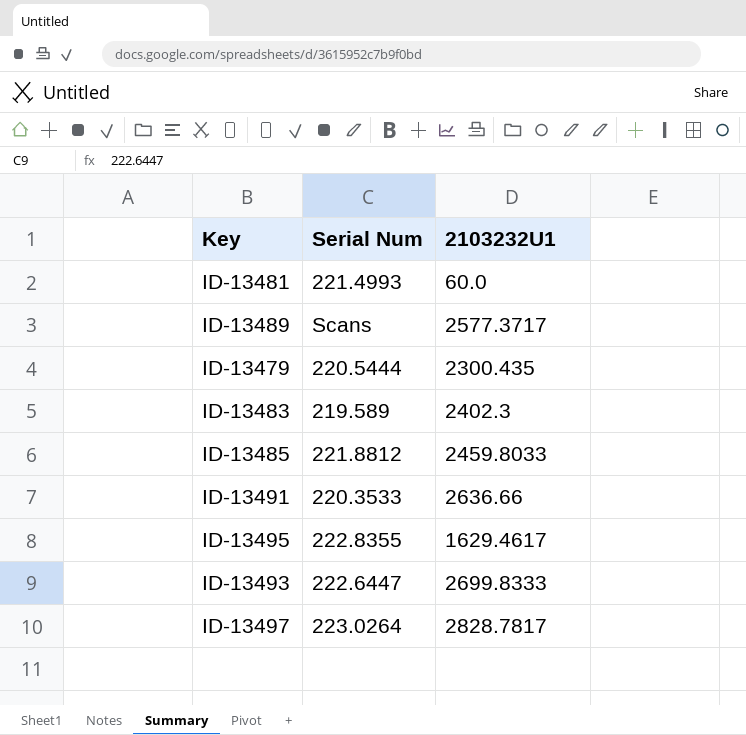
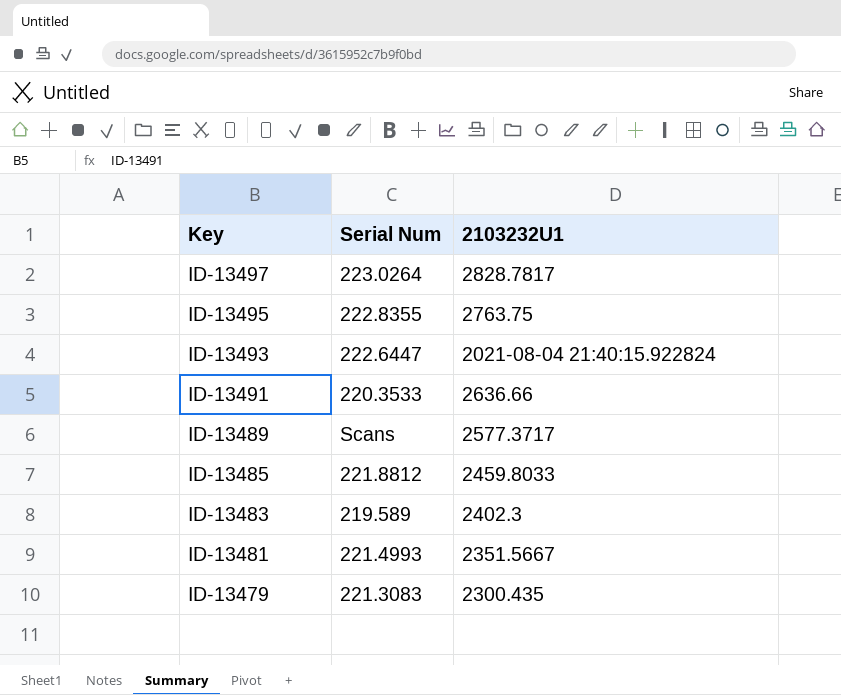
row order: none -> Key descending
ID-13495 | 2103232U1: 1629.4617 -> 2763.75
ID-13493 | 2103232U1: 2699.8333 -> 2021-08-04 21:40:15.922824
ID-13481 | 2103232U1: 60.0 -> 2351.5667
ID-13479 | Serial Num: 220.5444 -> 221.3083

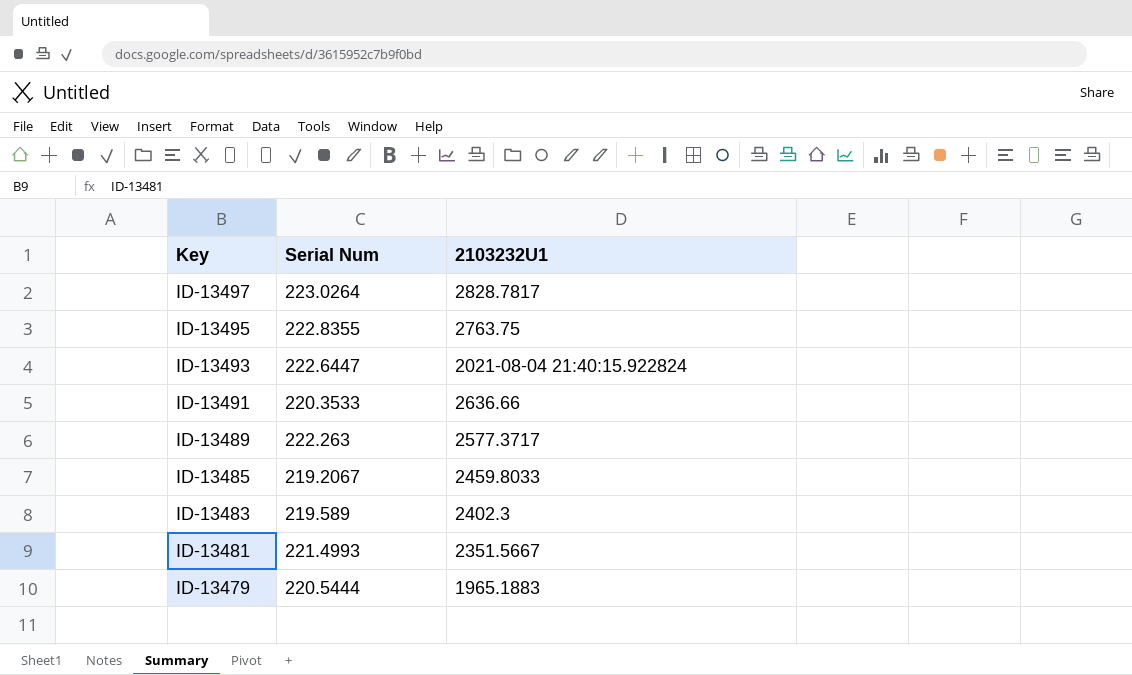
ID-13489 | Serial Num: Scans -> 222.263
ID-13485 | Serial Num: 221.8812 -> 219.2067
ID-13479 | Serial Num: 221.3083 -> 220.5444
ID-13479 | 2103232U1: 2300.435 -> 1965.1883

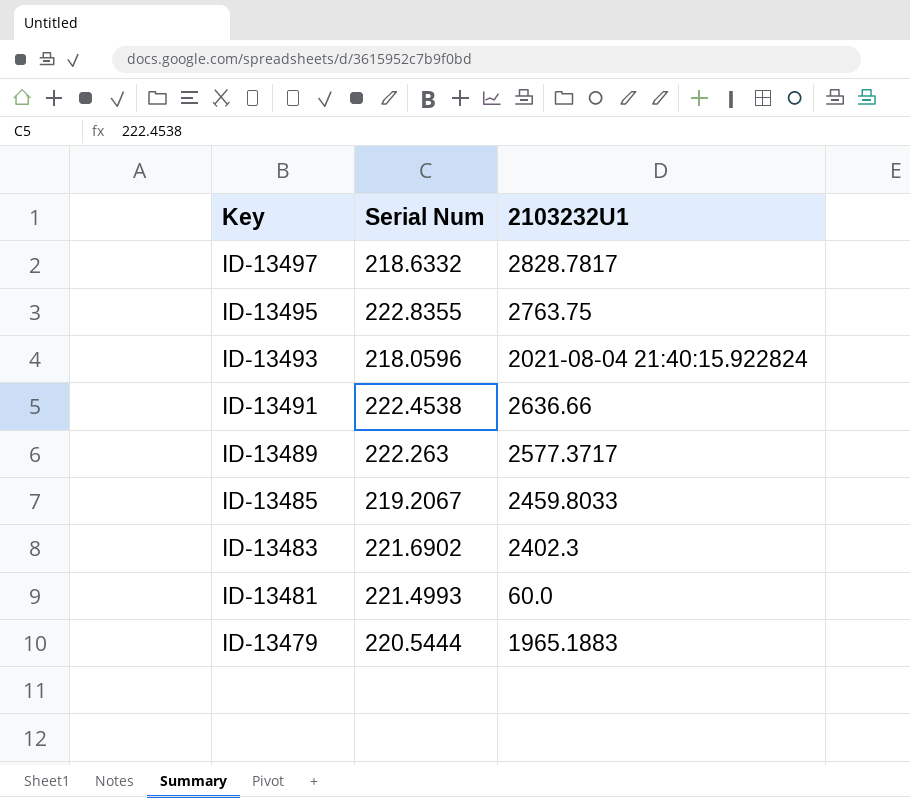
ID-13497 | Serial Num: 223.0264 -> 218.6332
ID-13493 | Serial Num: 222.6447 -> 218.0596
ID-13491 | Serial Num: 220.3533 -> 222.4538
ID-13483 | Serial Num: 219.589 -> 221.6902
ID-13481 | 2103232U1: 2351.5667 -> 60.0

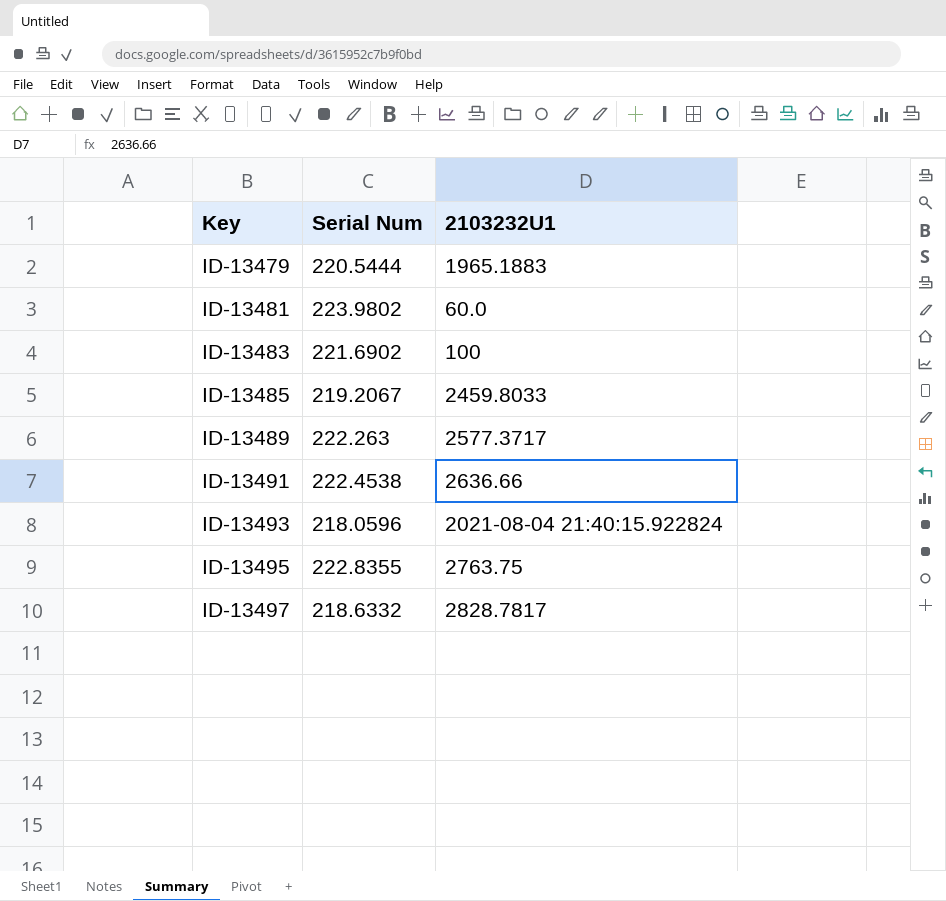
row order: Key descending -> Key ascending
ID-13481 | Serial Num: 221.4993 -> 223.9802
ID-13483 | 2103232U1: 2402.3 -> 100

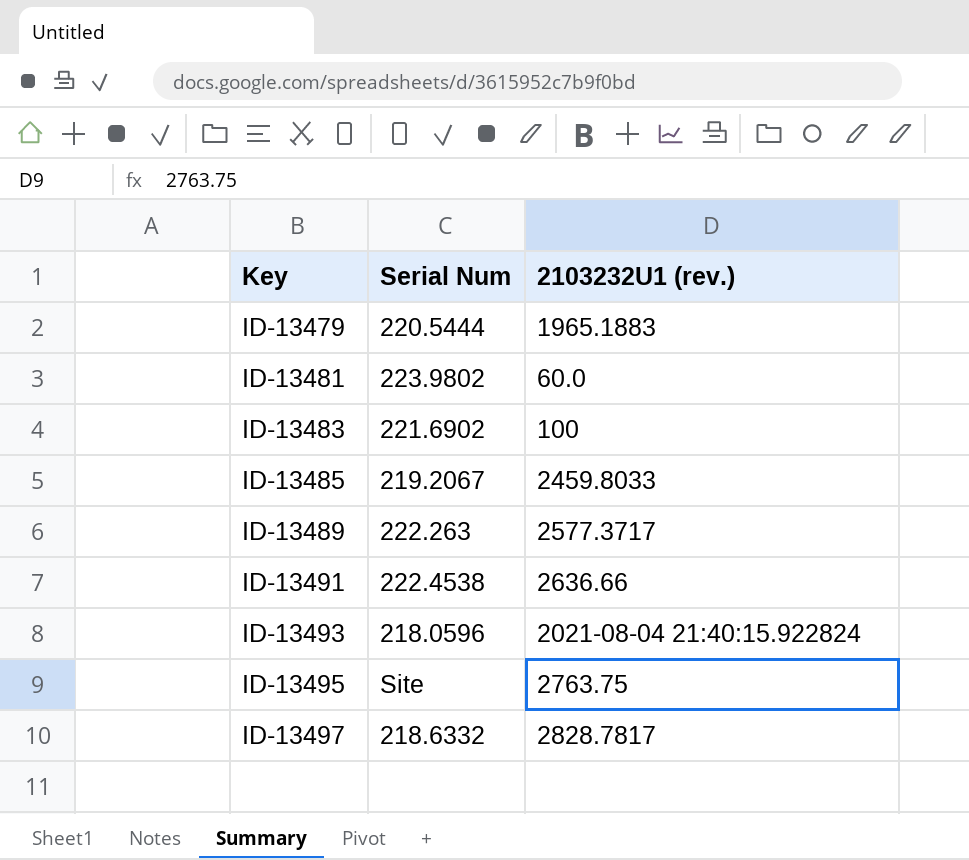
column name: 2103232U1 -> 2103232U1 (rev.)
ID-13495 | Serial Num: 222.8355 -> Site

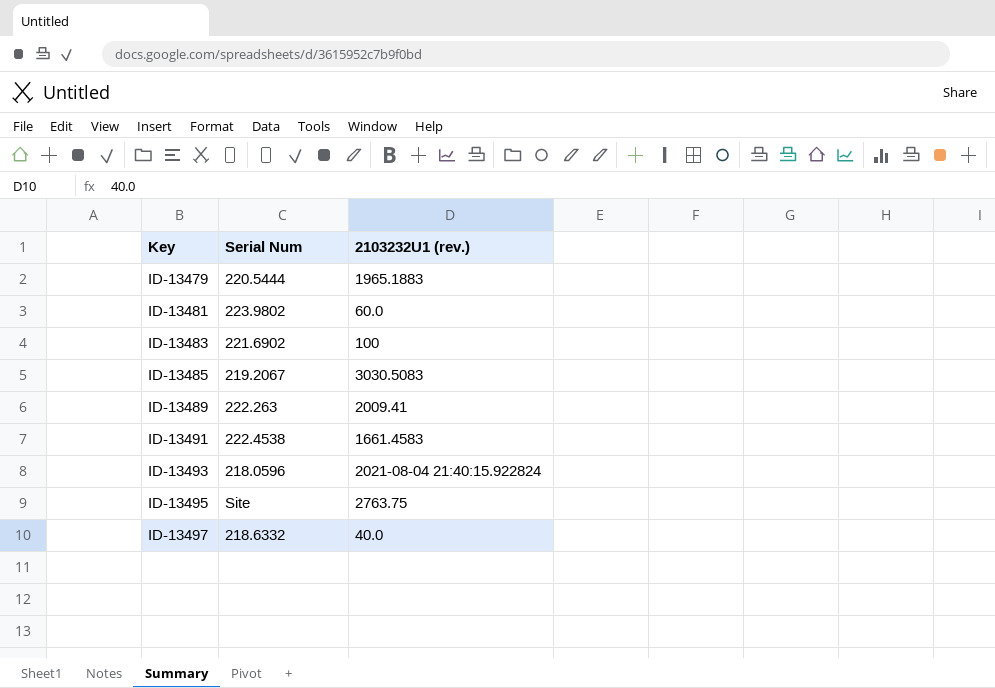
ID-13485 | 2103232U1 (rev.): 2459.8033 -> 3030.5083
ID-13489 | 2103232U1 (rev.): 2577.3717 -> 2009.41
ID-13491 | 2103232U1 (rev.): 2636.66 -> 1661.4583
ID-13497 | 2103232U1 (rev.): 2828.7817 -> 40.0

